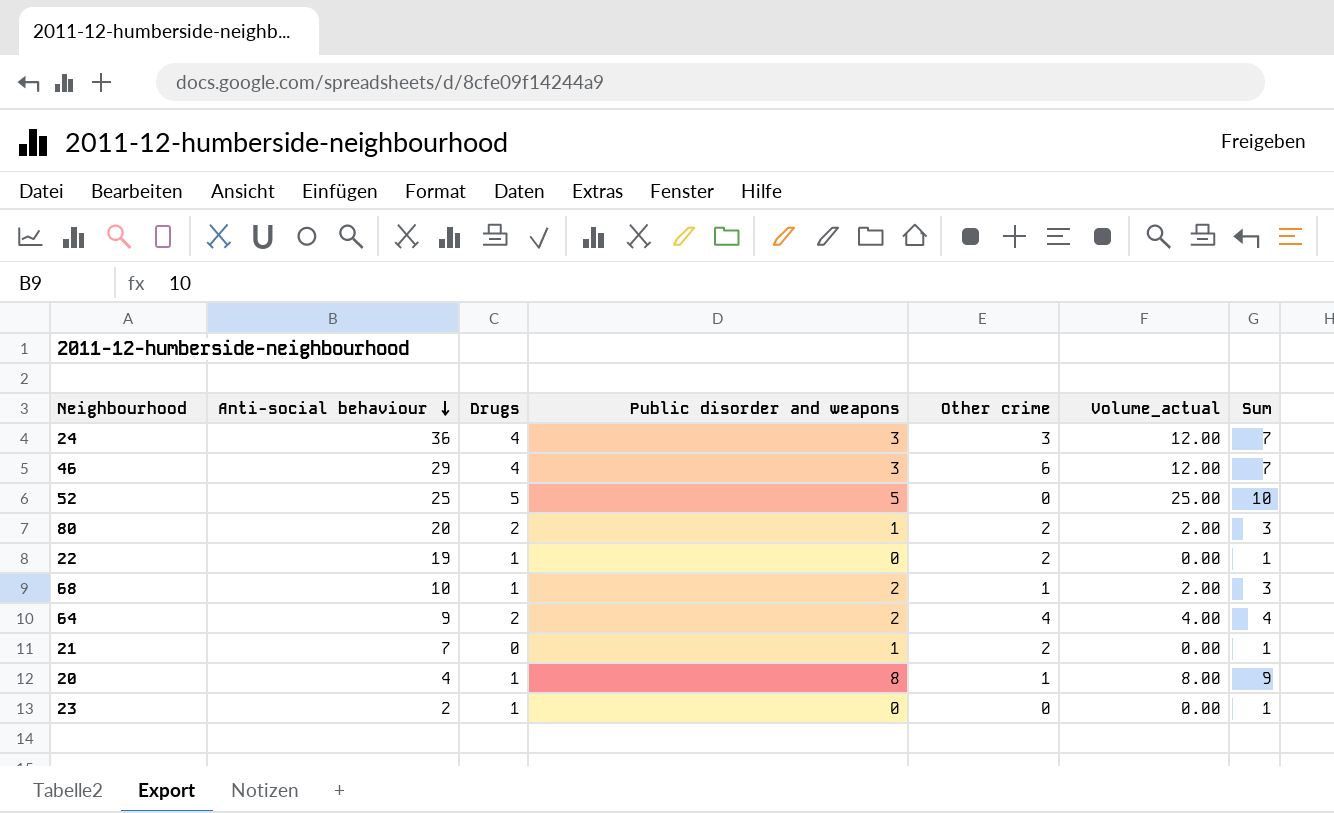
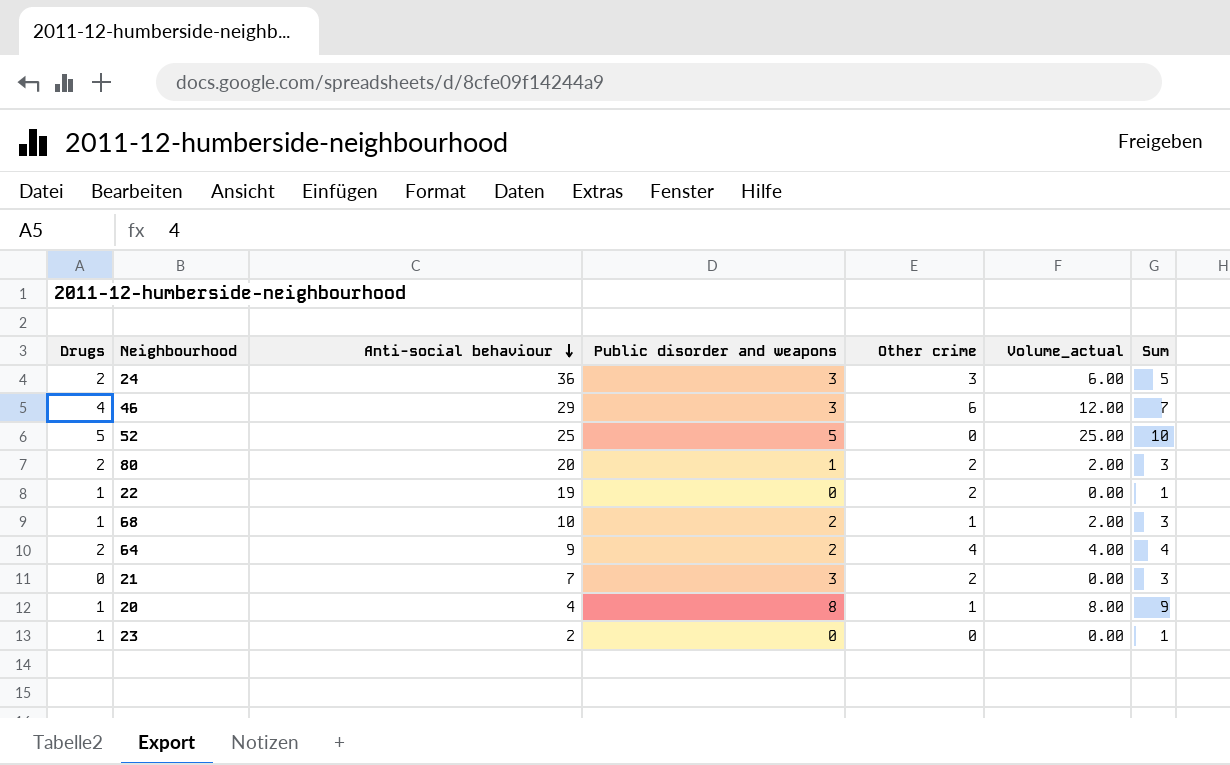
column Drugs | position: 3 -> 1
24 | Drugs: 4 -> 2
24 | Volume_actual: 12.00 -> 6.00
24 | Sum: 7 -> 5
21 | Public disorder and weapons: 1 -> 3
21 | Sum: 1 -> 3

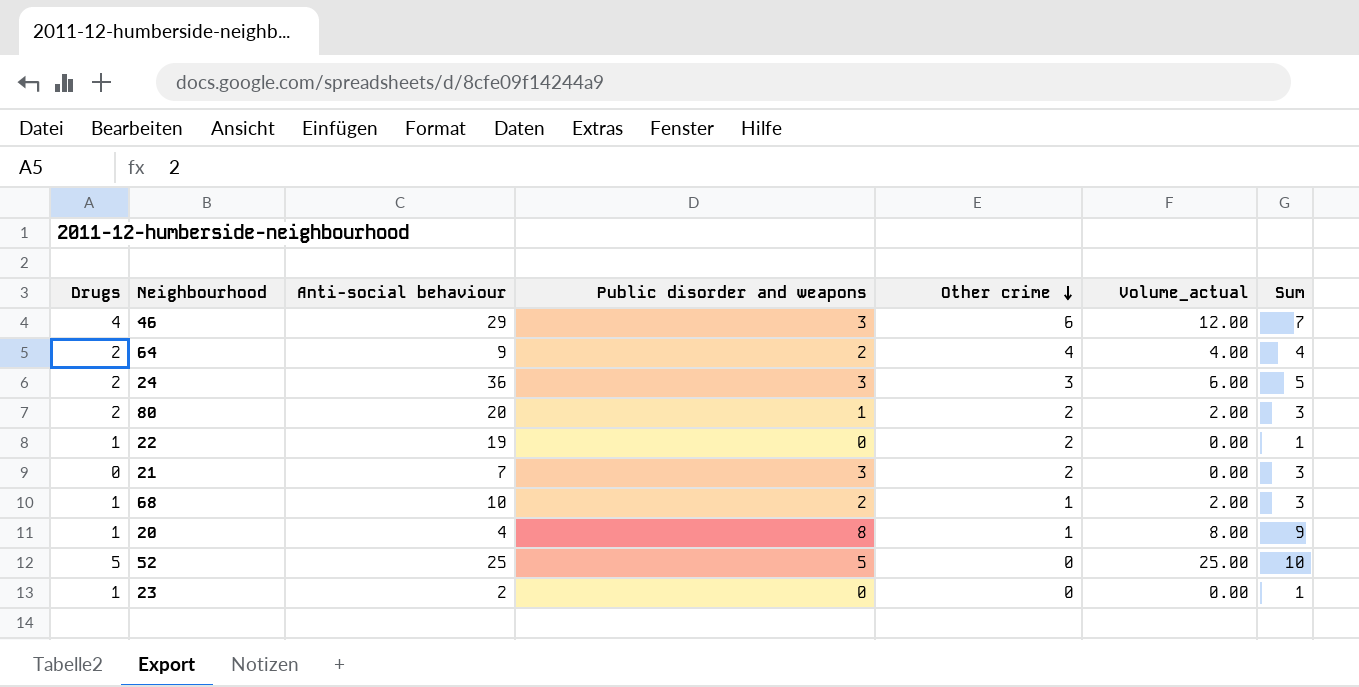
row order: Anti-social behaviour descending -> Other crime descending

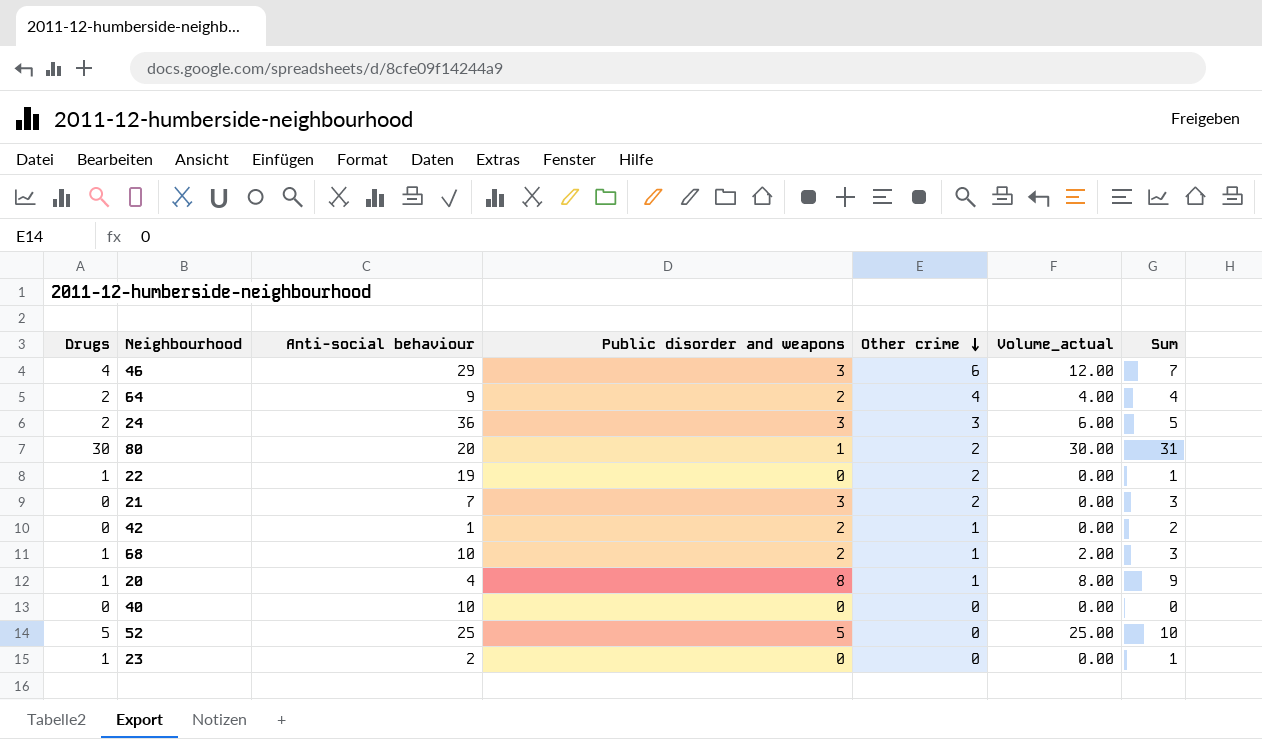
80 | Drugs: 2 -> 30
80 | Volume_actual: 2.00 -> 30.00
80 | Sum: 3 -> 31
row 42: none -> 0 | 1 | 2 | 1 | 0.00 | 2
row 40: none -> 0 | 10 | 0 | 0 | 0.00 | 0

